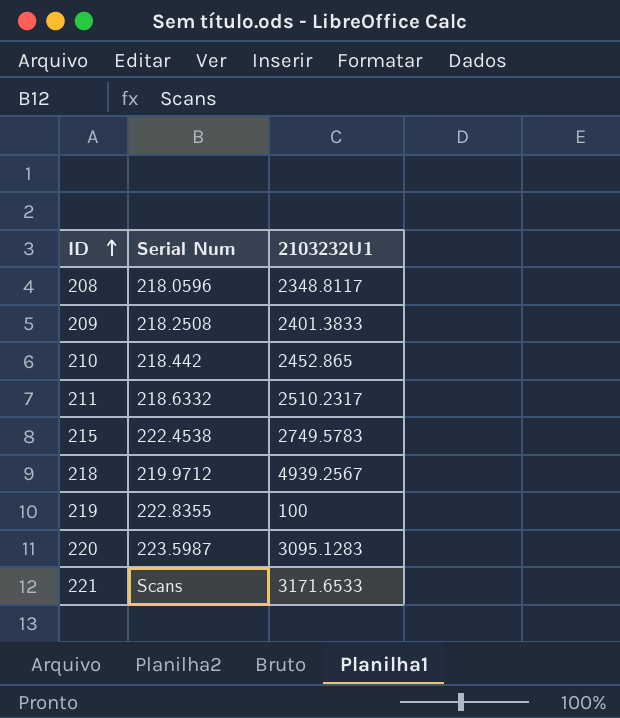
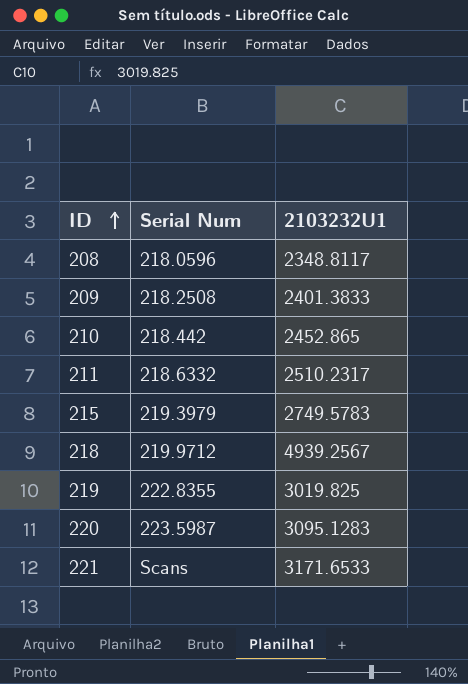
215 | Serial Num: 222.4538 -> 219.3979
219 | 2103232U1: 100 -> 3019.825

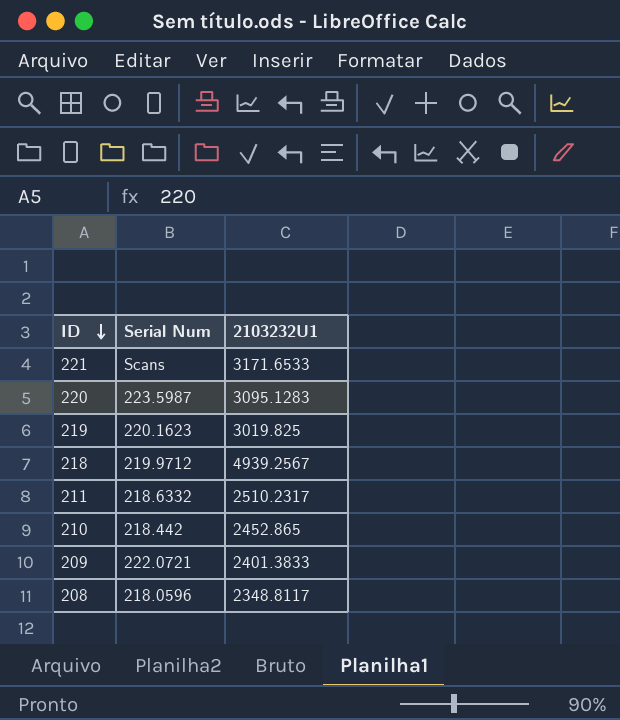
row order: ID ascending -> ID descending
row 215: 219.3979 | 2749.5783 -> none
219 | Serial Num: 222.8355 -> 220.1623
209 | Serial Num: 218.2508 -> 222.0721

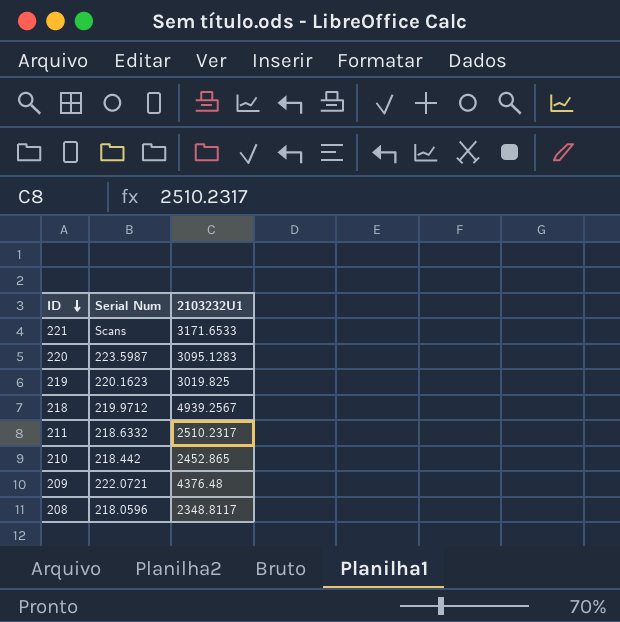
209 | 2103232U1: 2401.3833 -> 4376.48

